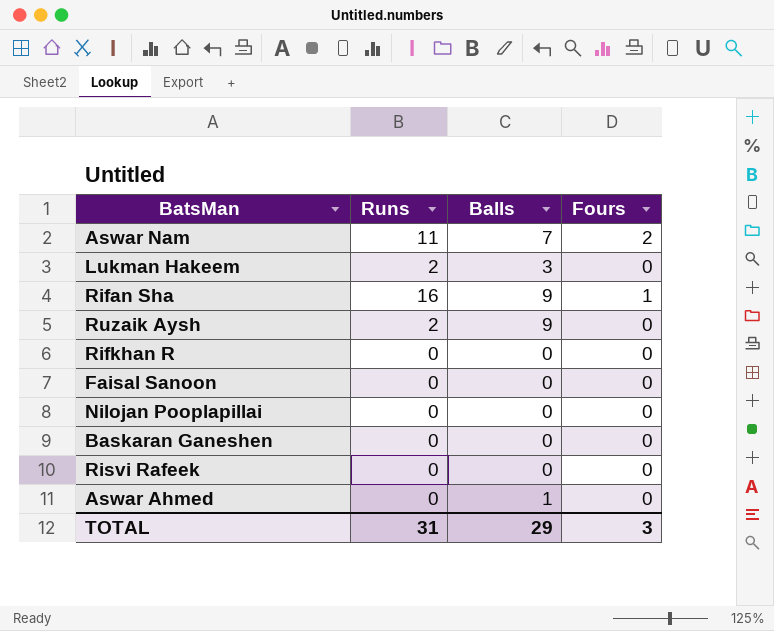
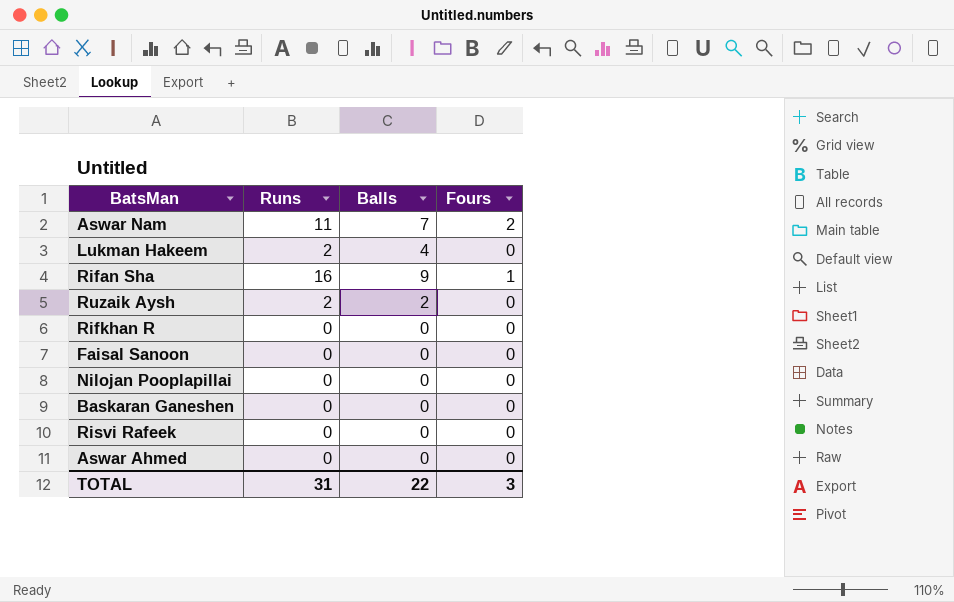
Lukman Hakeem | Balls: 3 -> 4
Ruzaik Aysh | Balls: 9 -> 2
Aswar Ahmed | Balls: 1 -> 0
TOTAL | Balls: 29 -> 22

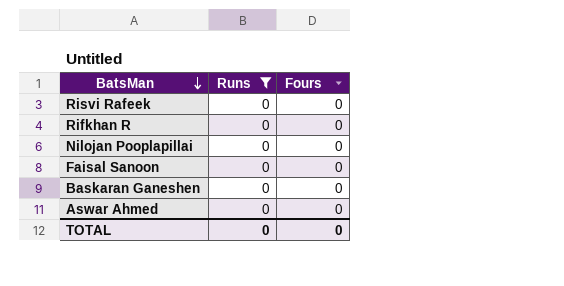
filter: none -> Runs = 0
row order: none -> BatsMan descending
column Balls | position: 3 -> none
TOTAL | Runs: 31 -> 0
TOTAL | Fours: 3 -> 0

